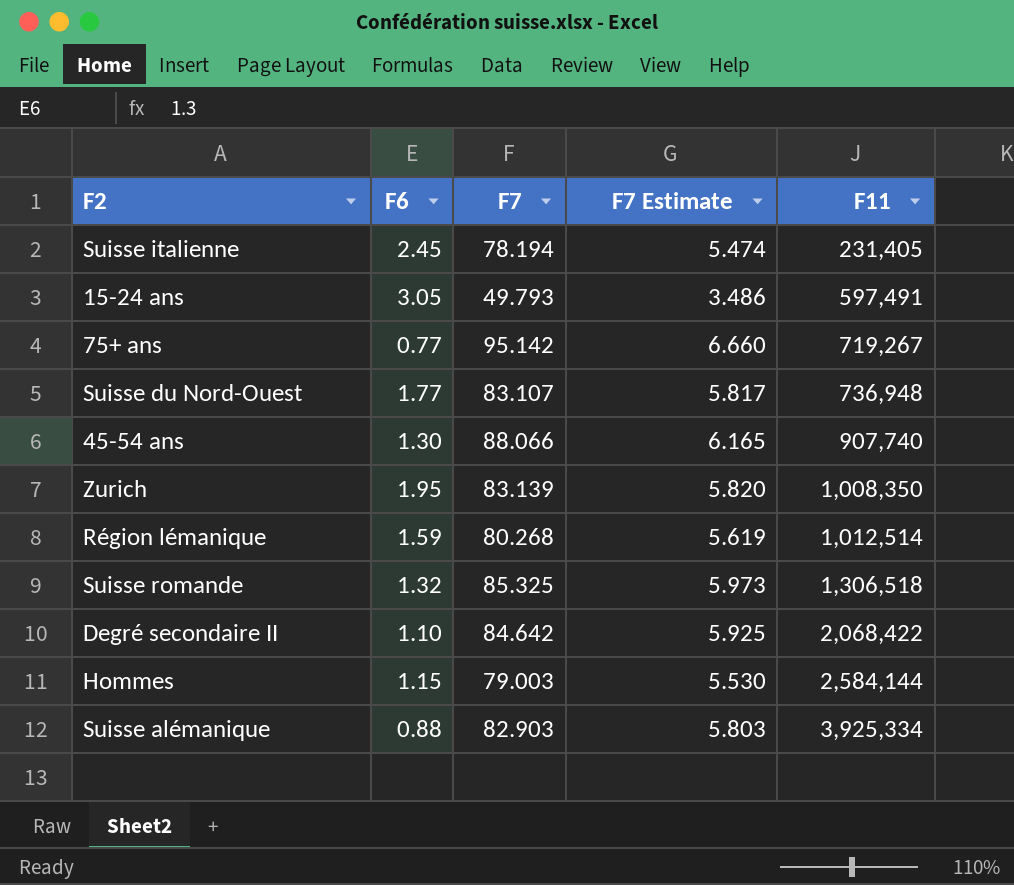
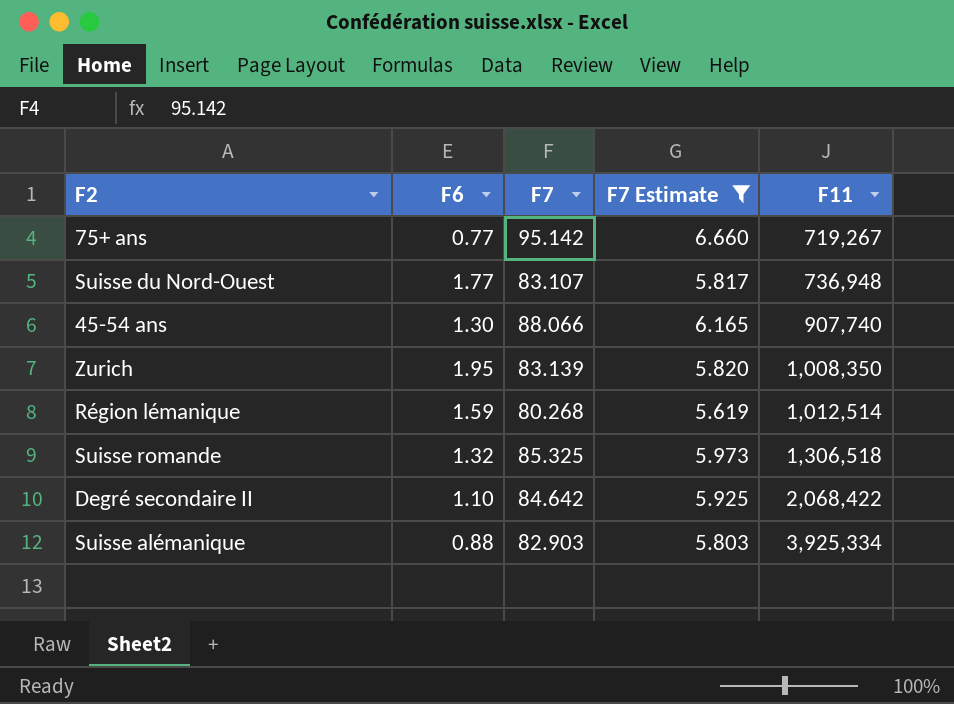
filter: none -> F7 Estimate >= 5.619

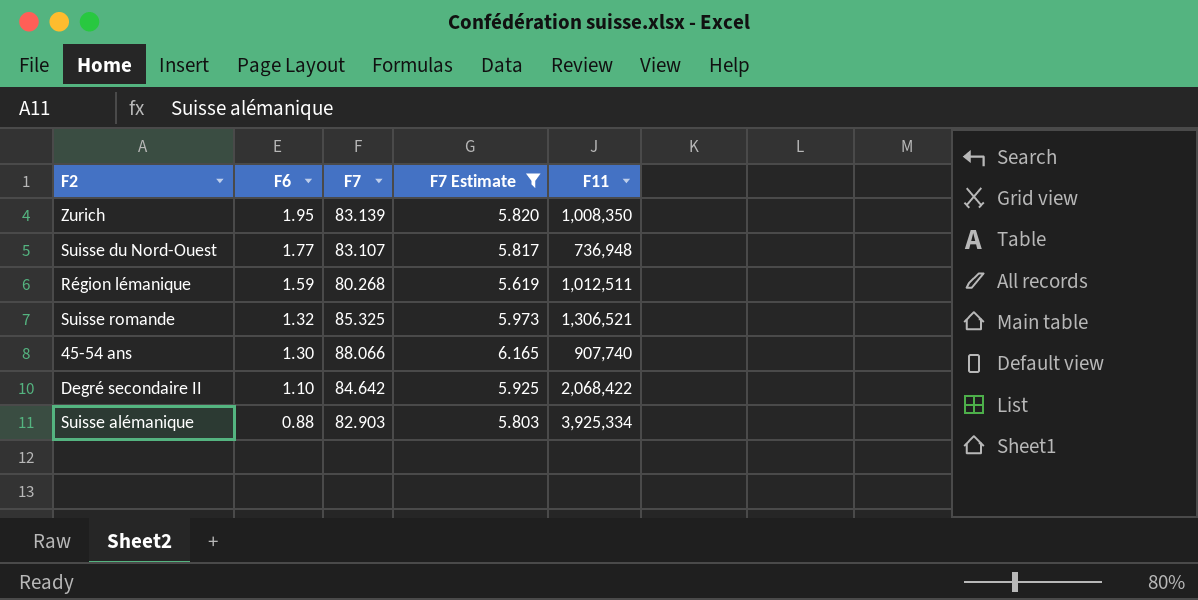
row order: F11 ascending -> F6 descending
row 75+ ans: 0.77 | 95.142 | 6.660 | 719,267 -> none
Région lémanique | F11: 1,012,514 -> 1,012,511
Suisse romande | F11: 1,306,518 -> 1,306,521

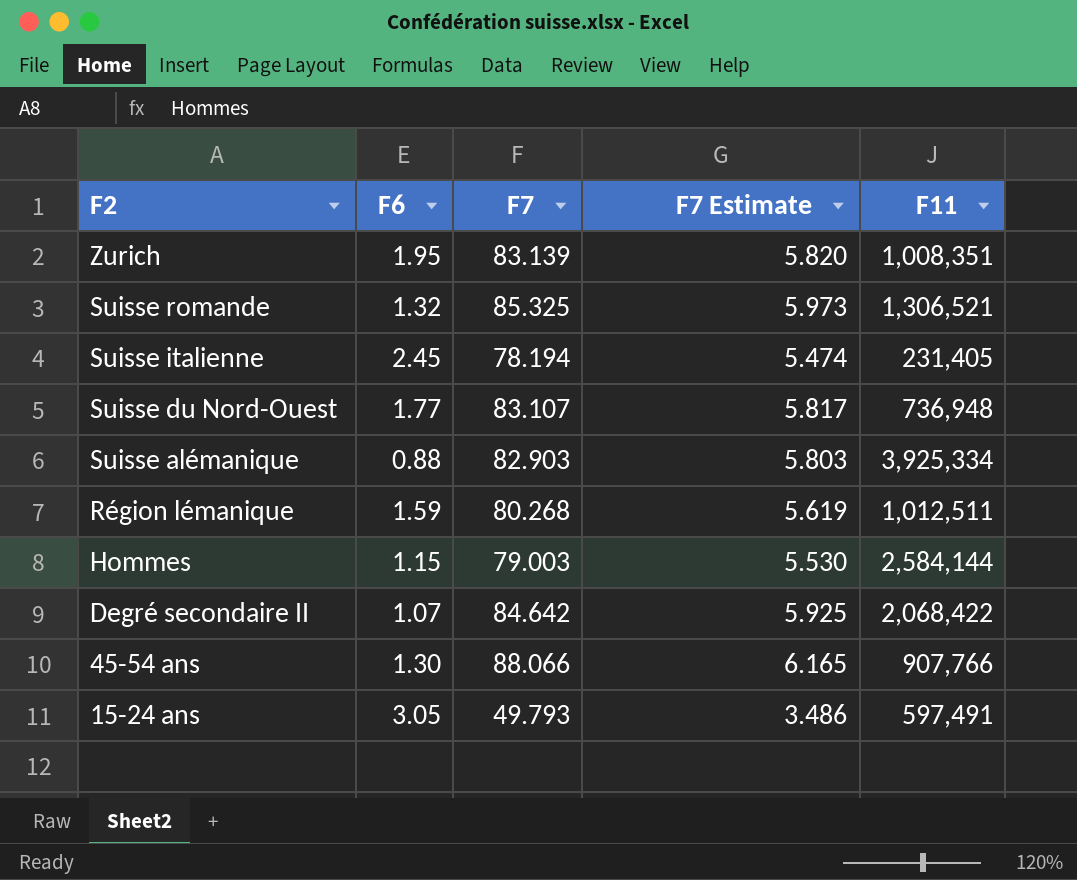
filter: F7 Estimate >= 5.619 -> none
row order: F6 descending -> F2 descending
Zurich | F11: 1,008,350 -> 1,008,351
Degré secondaire II | F6: 1.10 -> 1.07
45-54 ans | F11: 907,740 -> 907,766

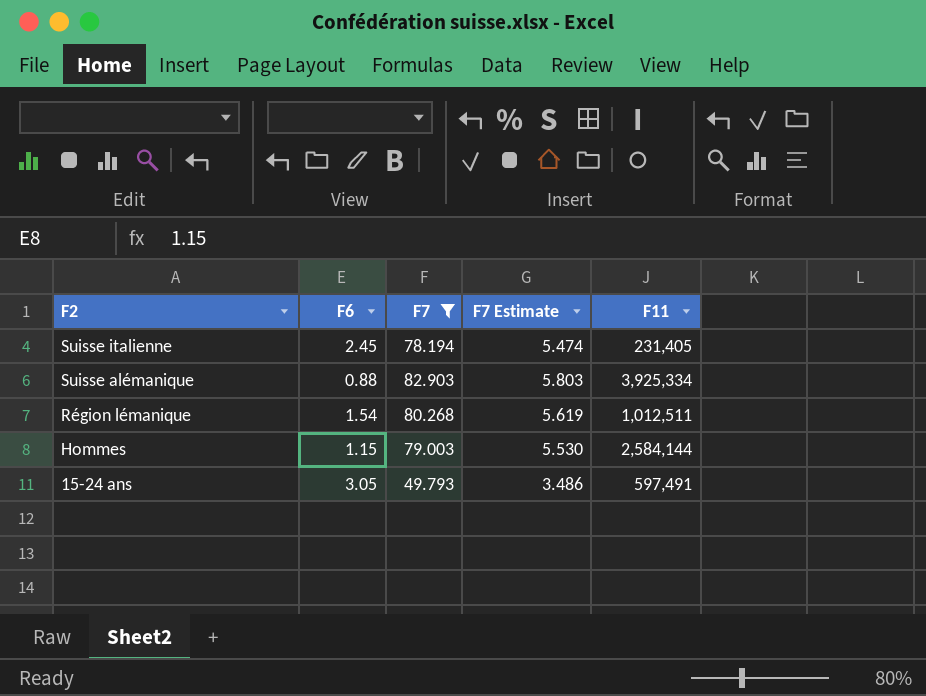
filter: none -> F7 <= 82.903
Région lémanique | F6: 1.59 -> 1.54

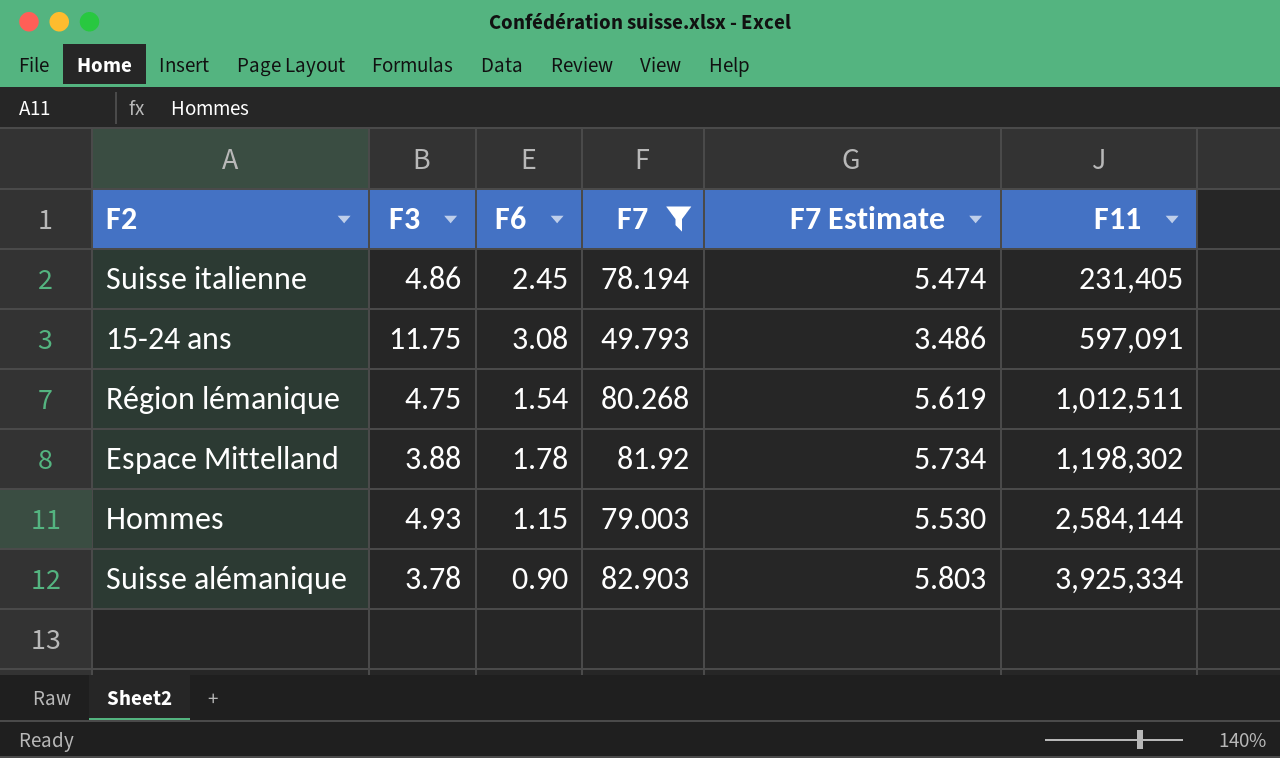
row order: F2 descending -> F11 ascending
column F3 | position: none -> 2
15-24 ans | F6: 3.05 -> 3.08
15-24 ans | F11: 597,491 -> 597,091
row Espace Mittelland: none -> 3.88 | 1.78 | 81.92 | 5.734 | 1,198,302
Suisse alémanique | F6: 0.88 -> 0.90

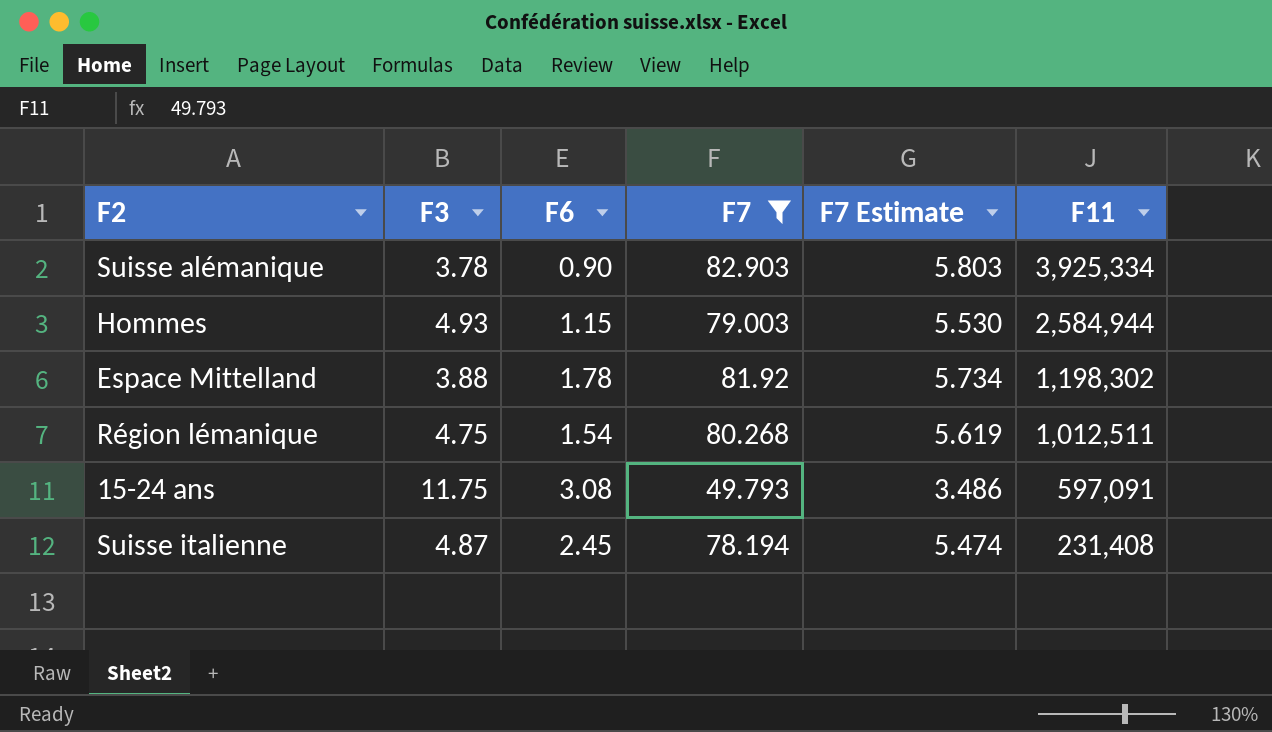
row order: F11 ascending -> F11 descending
Hommes | F11: 2,584,144 -> 2,584,944
Suisse italienne | F3: 4.86 -> 4.87
Suisse italienne | F11: 231,405 -> 231,408

